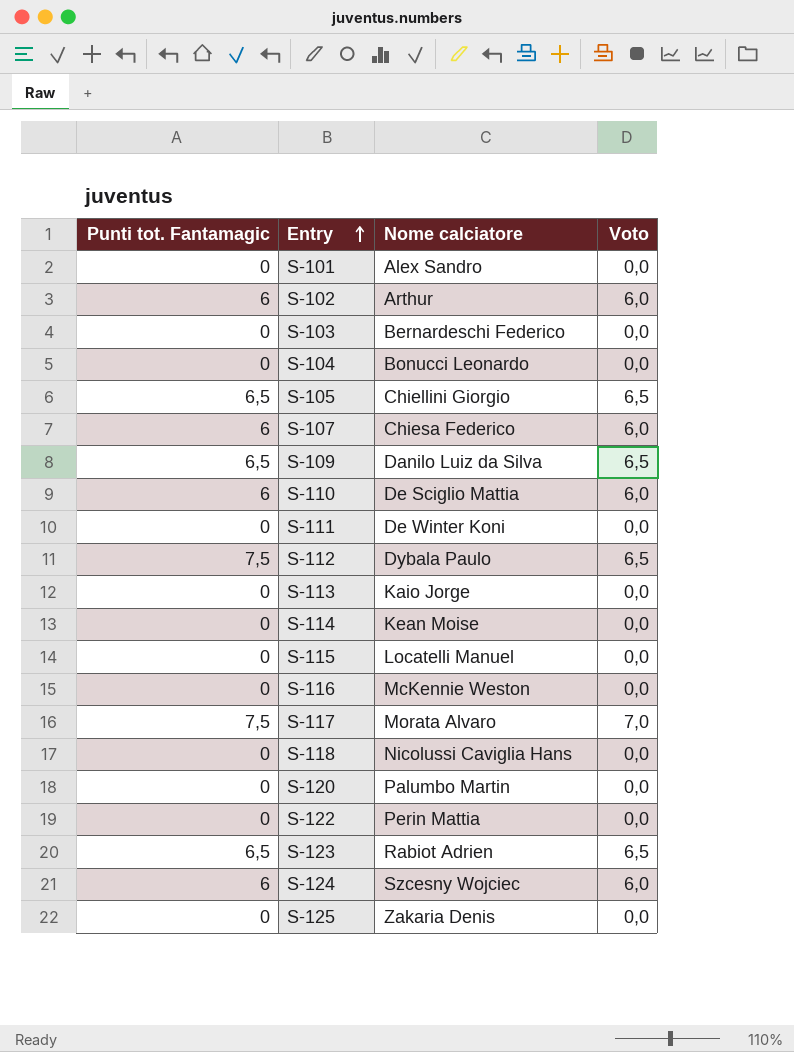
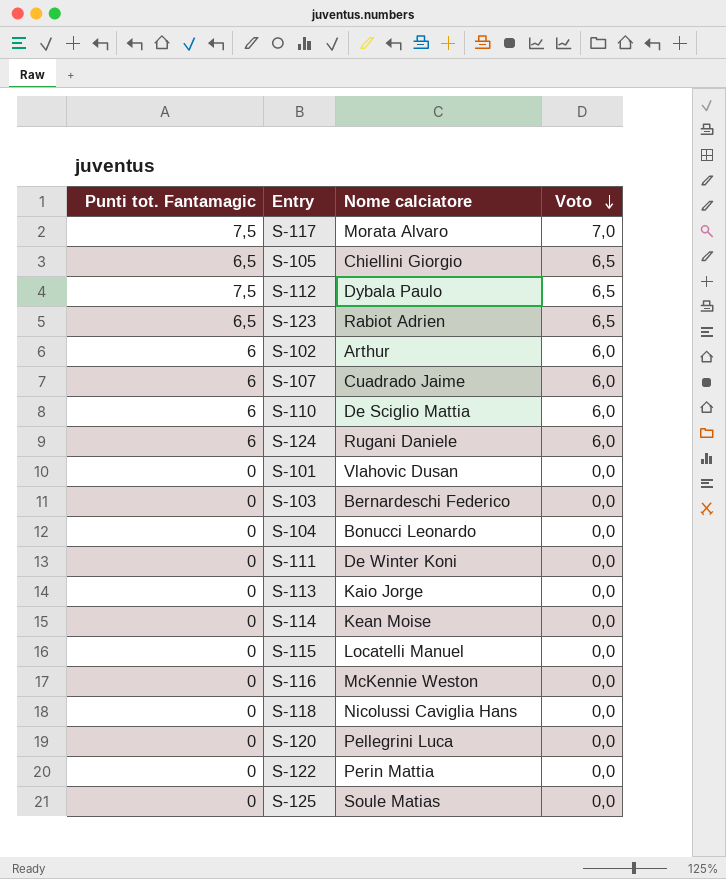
row order: Entry ascending -> Voto descending
row S-109: 6,5 | Danilo Luiz da Silva | 6,5 -> none
S-107 | Nome calciatore: Chiesa Federico -> Cuadrado Jaime
S-124 | Nome calciatore: Szcesny Wojciec -> Rugani Daniele
S-101 | Nome calciatore: Alex Sandro -> Vlahovic Dusan
S-120 | Nome calciatore: Palumbo Martin -> Pellegrini Luca
S-125 | Nome calciatore: Zakaria Denis -> Soule Matias

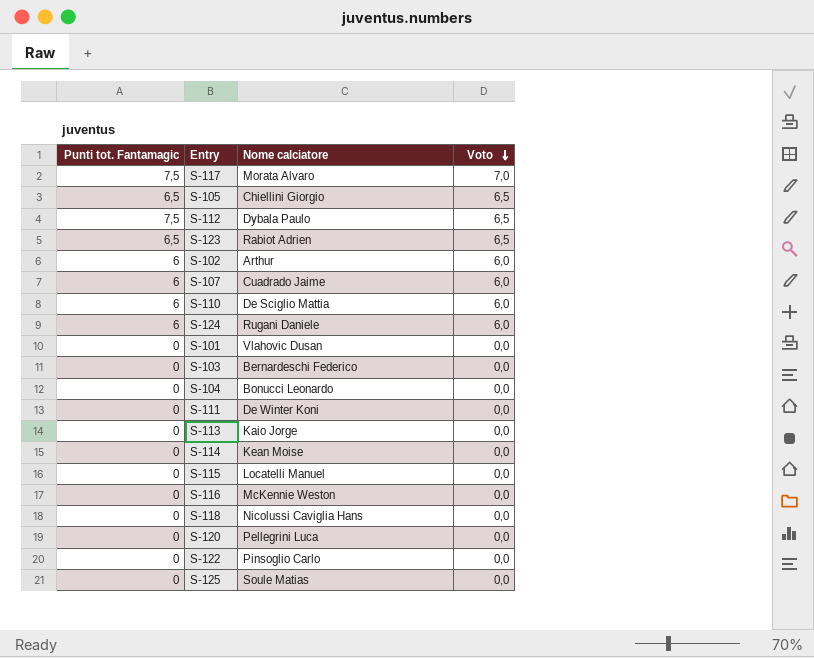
S-122 | Nome calciatore: Perin Mattia -> Pinsoglio Carlo

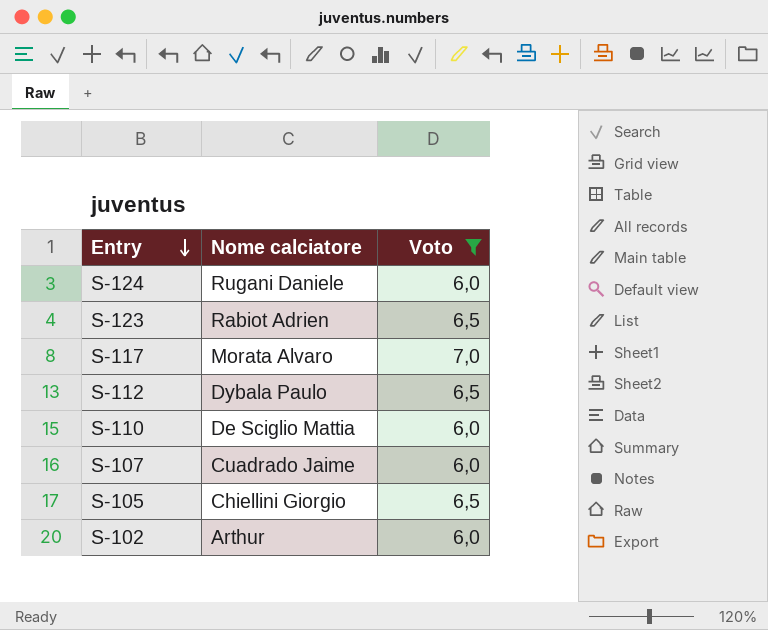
filter: none -> Voto != 0,0
row order: Voto descending -> Entry descending
column Punti tot. Fantamagic | position: 1 -> none

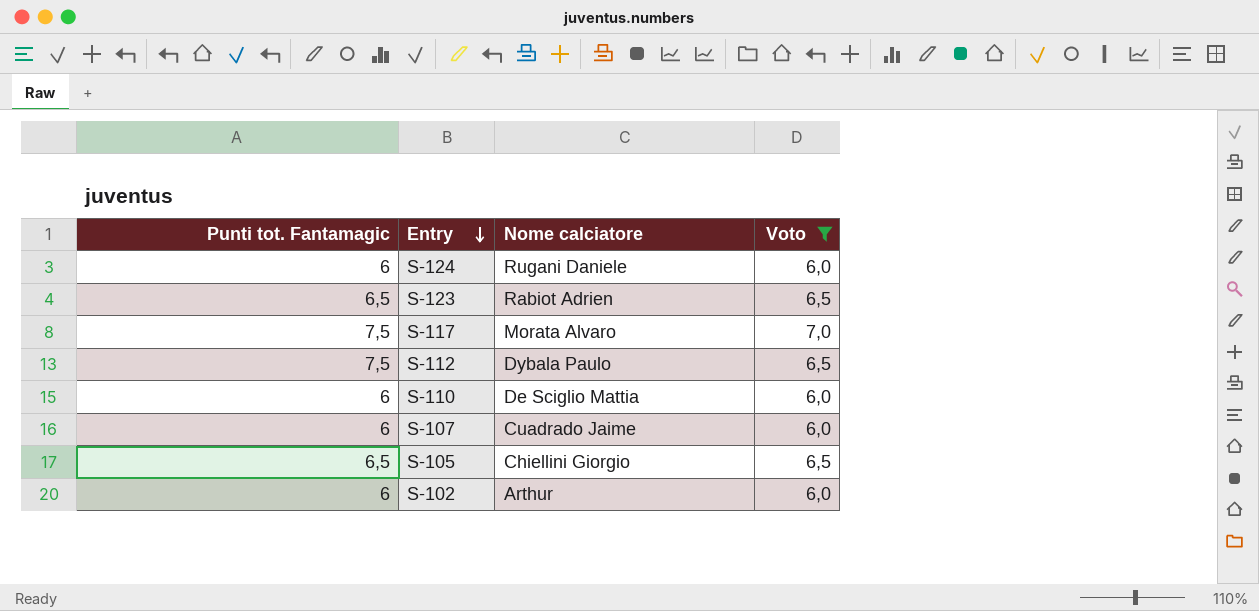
column Punti tot. Fantamagic | position: none -> 1

